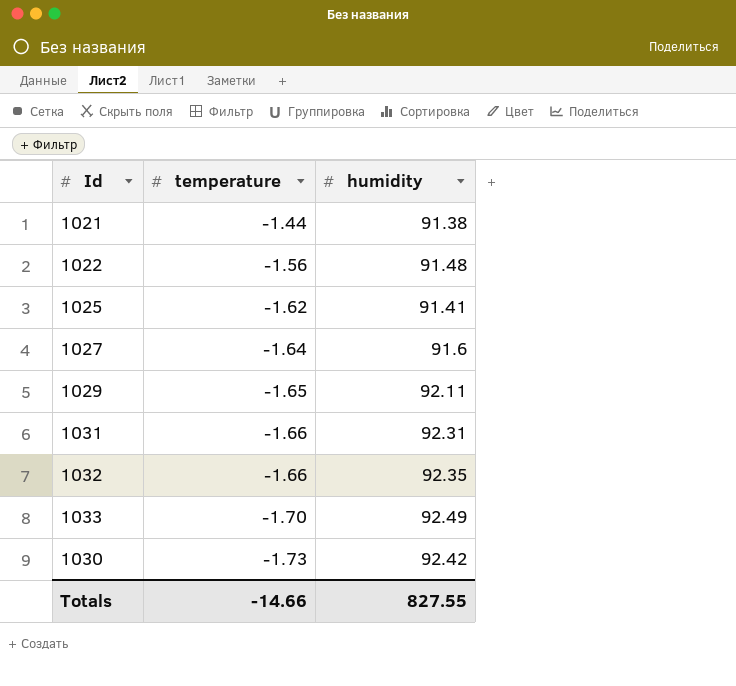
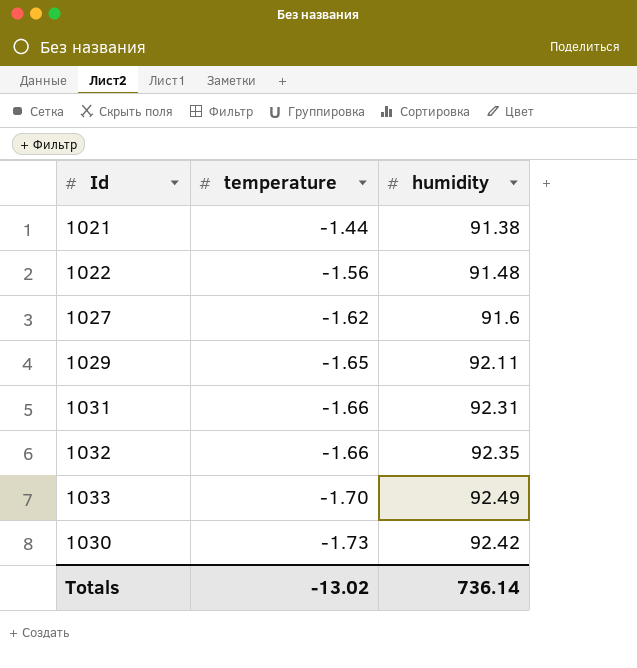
row 1025: -1.62 | 91.41 -> none
1027 | temperature: -1.64 -> -1.62
Totals | temperature: -14.66 -> -13.02
Totals | humidity: 827.55 -> 736.14

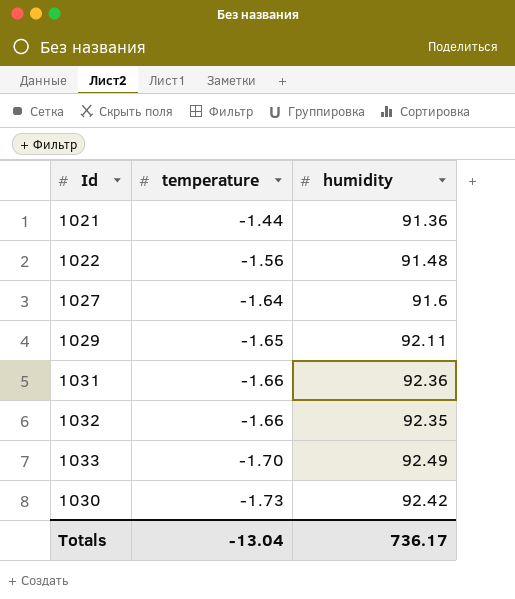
1021 | humidity: 91.38 -> 91.36
1027 | temperature: -1.62 -> -1.64
1031 | humidity: 92.31 -> 92.36
Totals | temperature: -13.02 -> -13.04
Totals | humidity: 736.14 -> 736.17

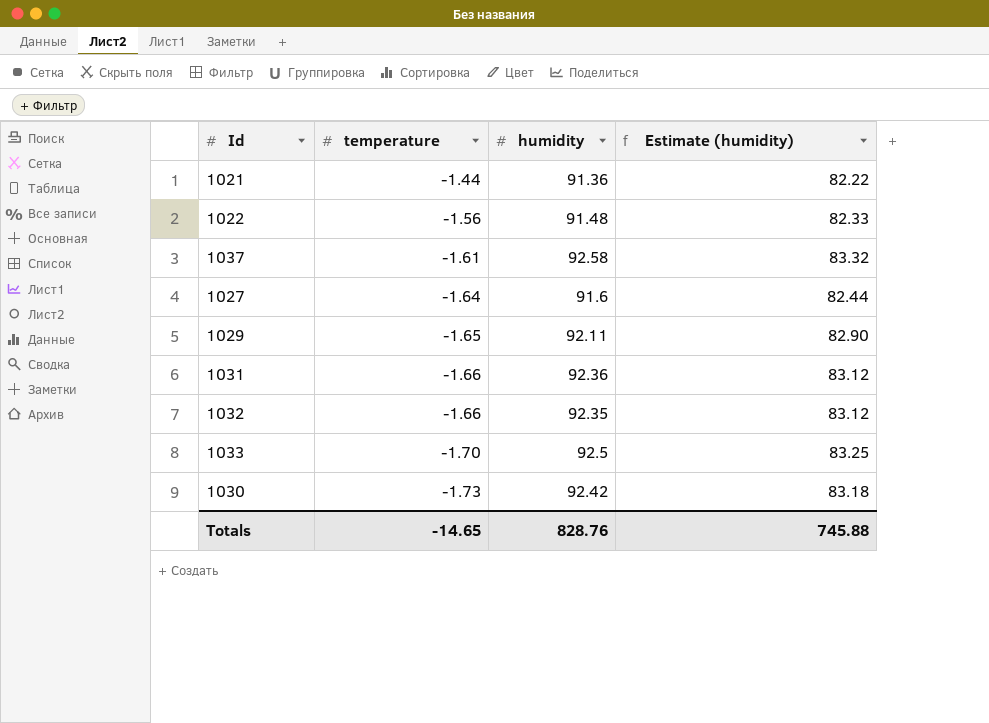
column Estimate (humidity) | formula: none -> [humidity] * 0.9
row 1037: none -> -1.61 | 92.58 | 83.32
1033 | humidity: 92.49 -> 92.5
Totals | temperature: -13.04 -> -14.65
Totals | humidity: 736.17 -> 828.76

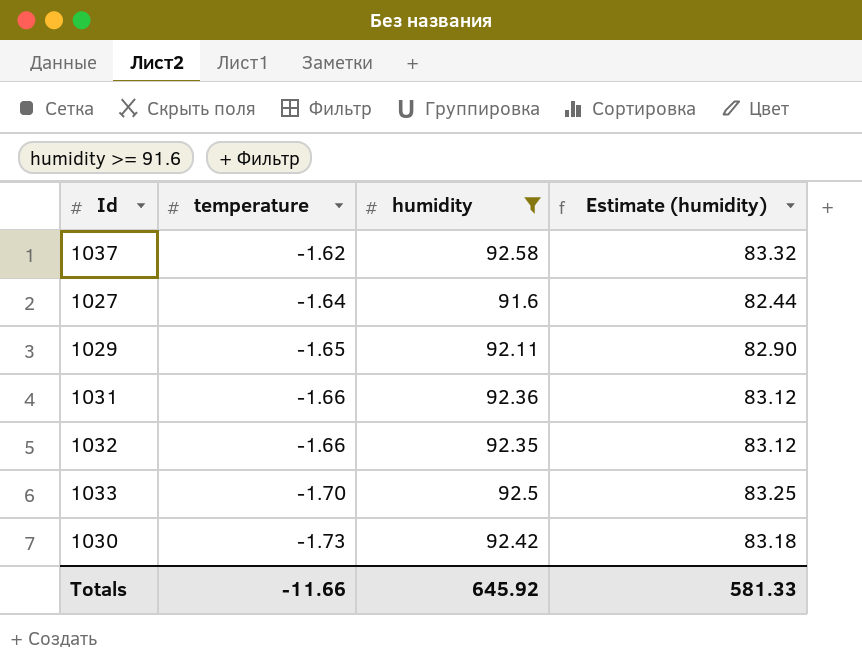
filter: none -> humidity >= 91.6
1037 | temperature: -1.61 -> -1.62
Totals | temperature: -14.65 -> -11.66
Totals | humidity: 828.76 -> 645.92
Totals | Estimate (humidity): 745.88 -> 581.33

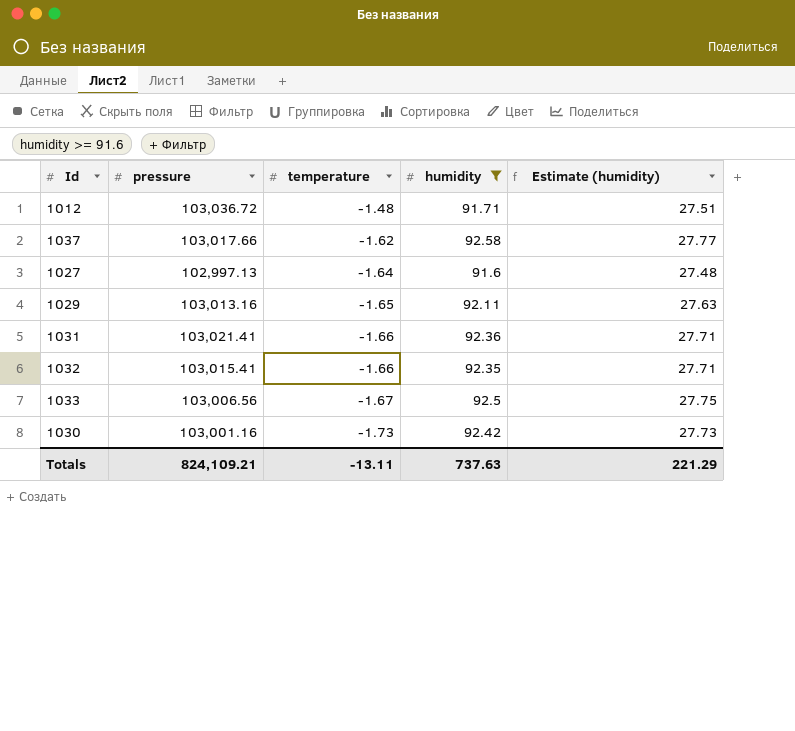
column pressure | position: none -> 2
column Estimate (humidity) | formula: [humidity] * 0.9 -> [humidity] * 0.3
row 1012: none -> 103,036.72 | -1.48 | 91.71 | 27.51
1033 | temperature: -1.70 -> -1.67
Totals | temperature: -11.66 -> -13.11
Totals | humidity: 645.92 -> 737.63
Totals | Estimate (humidity): 581.33 -> 221.29

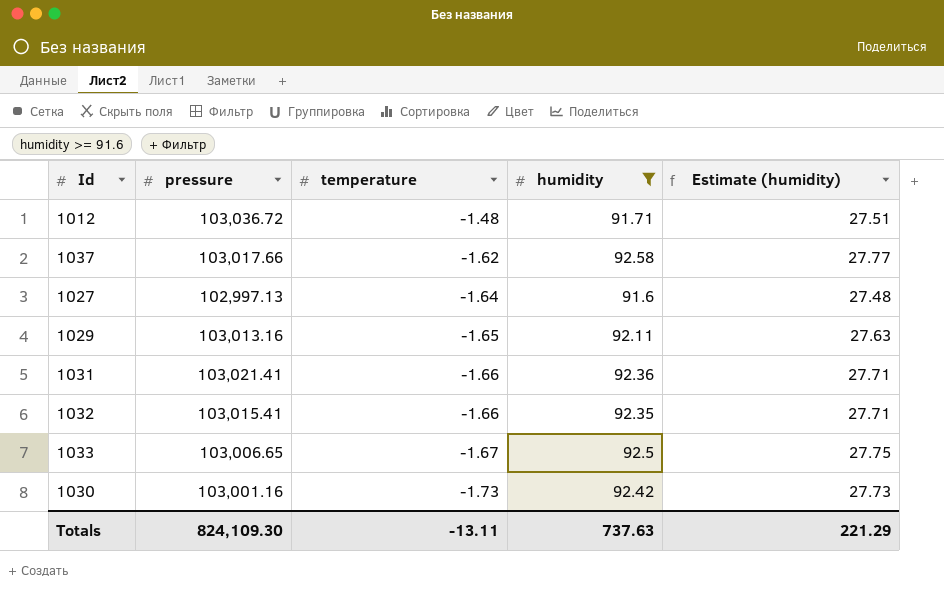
1033 | pressure: 103,006.56 -> 103,006.65
Totals | pressure: 824,109.21 -> 824,109.30

